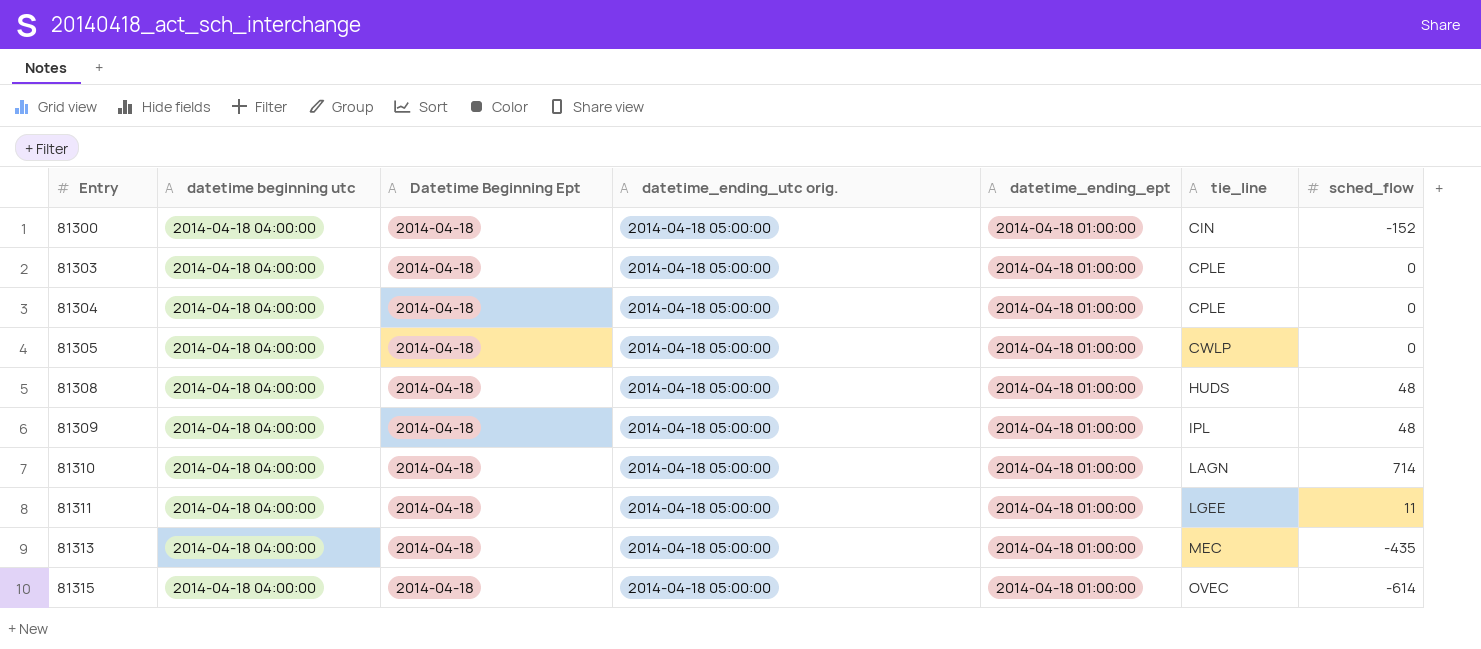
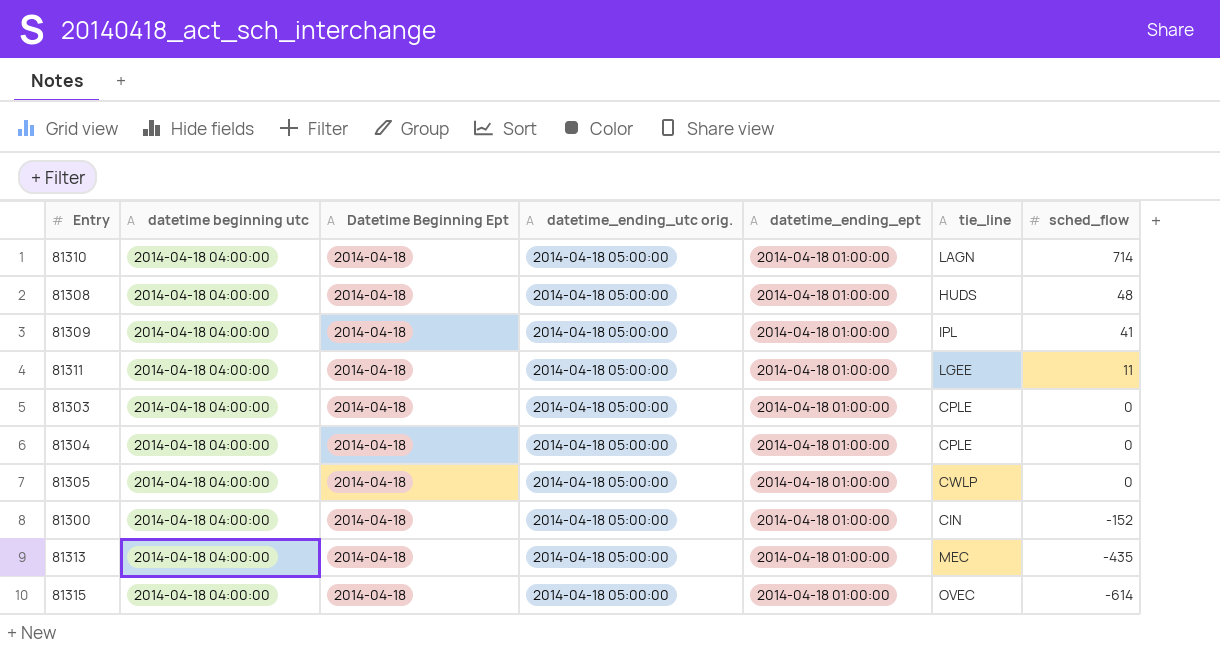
row order: Entry ascending -> sched_flow descending
81309 | sched_flow: 48 -> 41

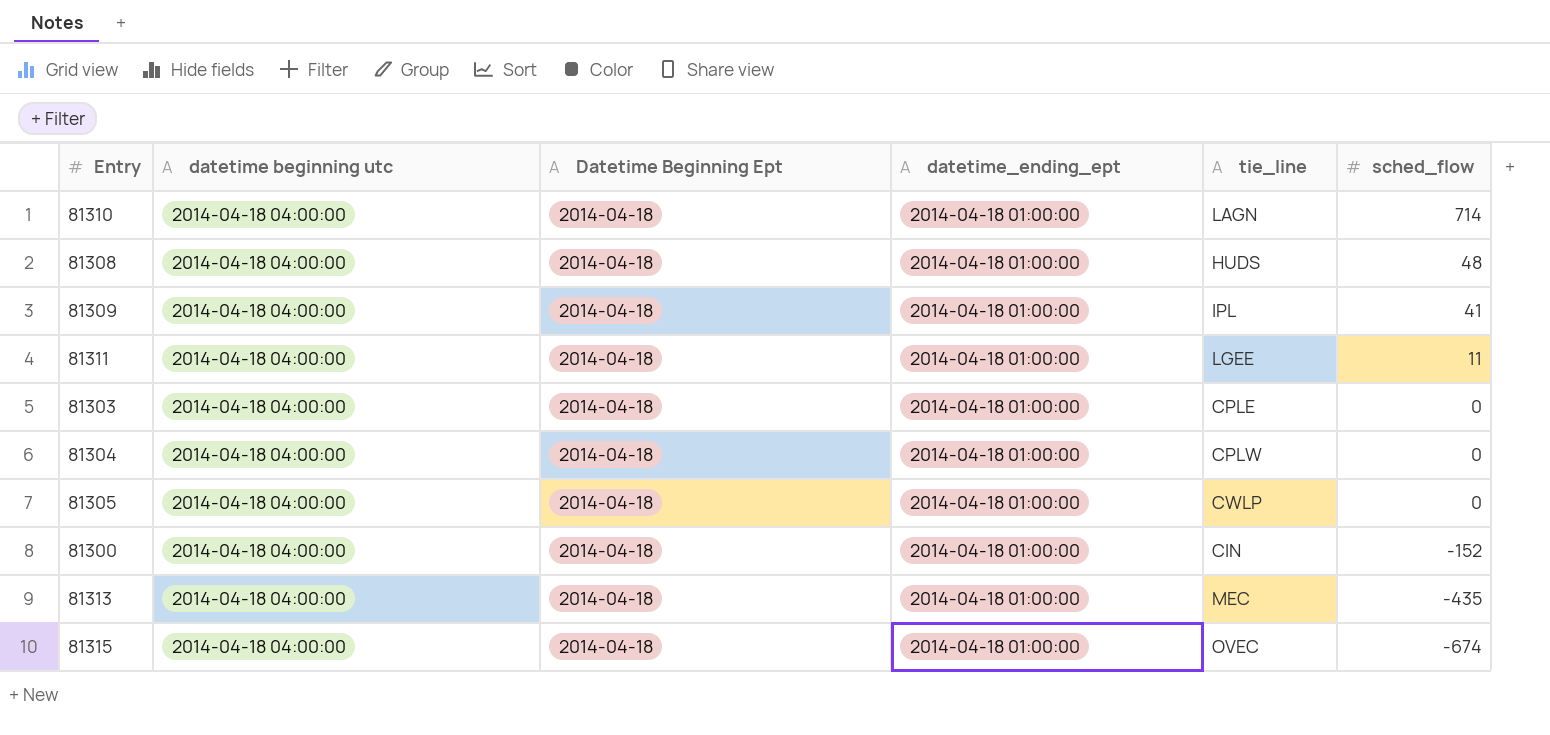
column datetime_ending_utc orig. | position: 4 -> none
81304 | tie_line: CPLE -> CPLW
81315 | sched_flow: -614 -> -674

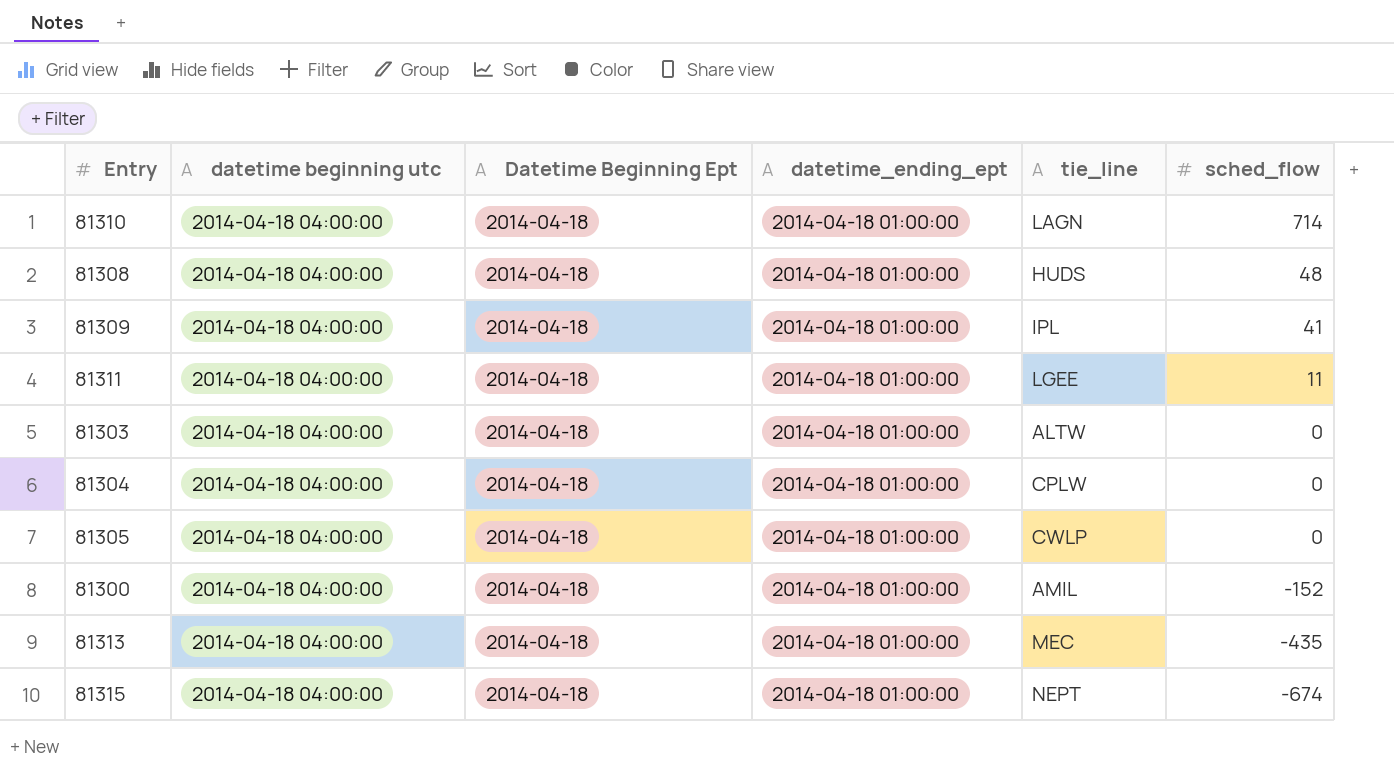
81303 | tie_line: CPLE -> ALTW
81300 | tie_line: CIN -> AMIL
81315 | tie_line: OVEC -> NEPT

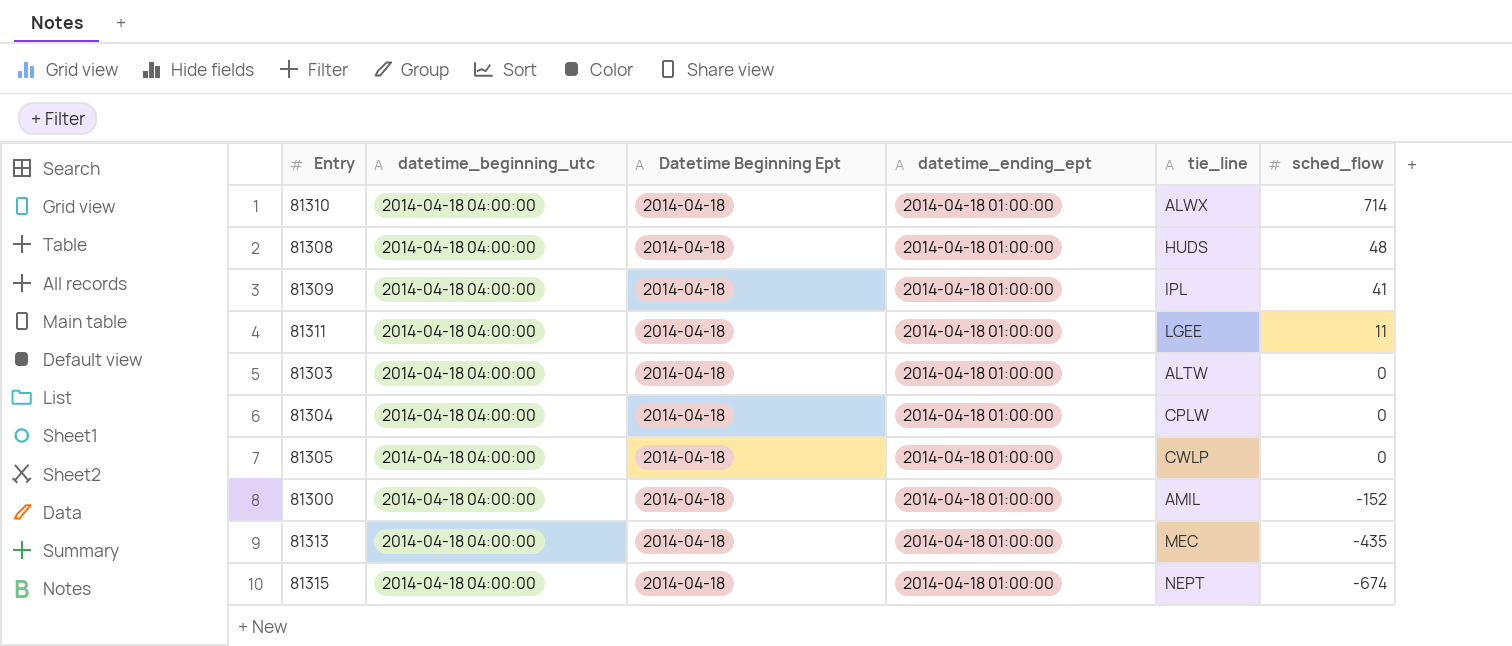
column name: datetime beginning utc -> datetime_beginning_utc
81310 | tie_line: LAGN -> ALWX

